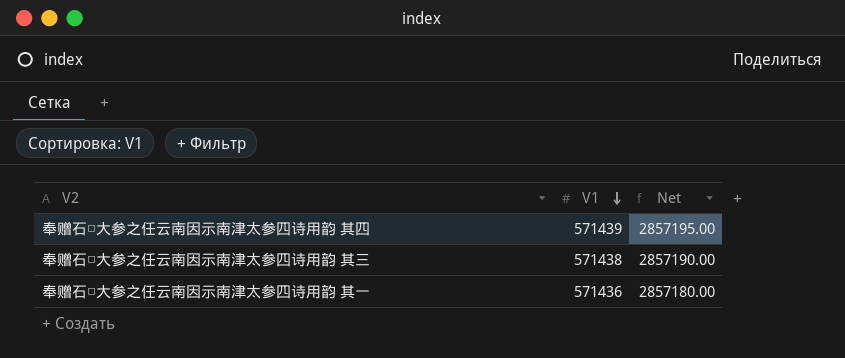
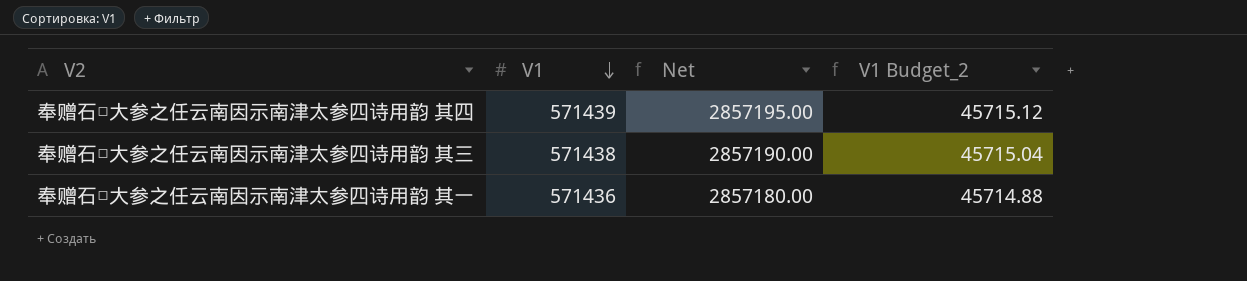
column V1 Budget_2 | formula: none -> [V1] * 0.08

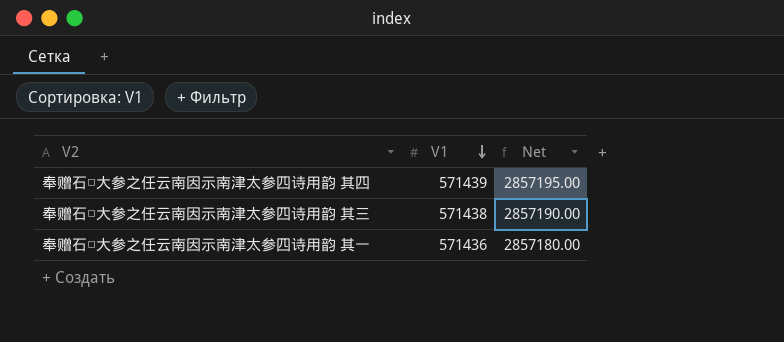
column V1 Budget_2 | formula: [V1] * 0.08 -> none

